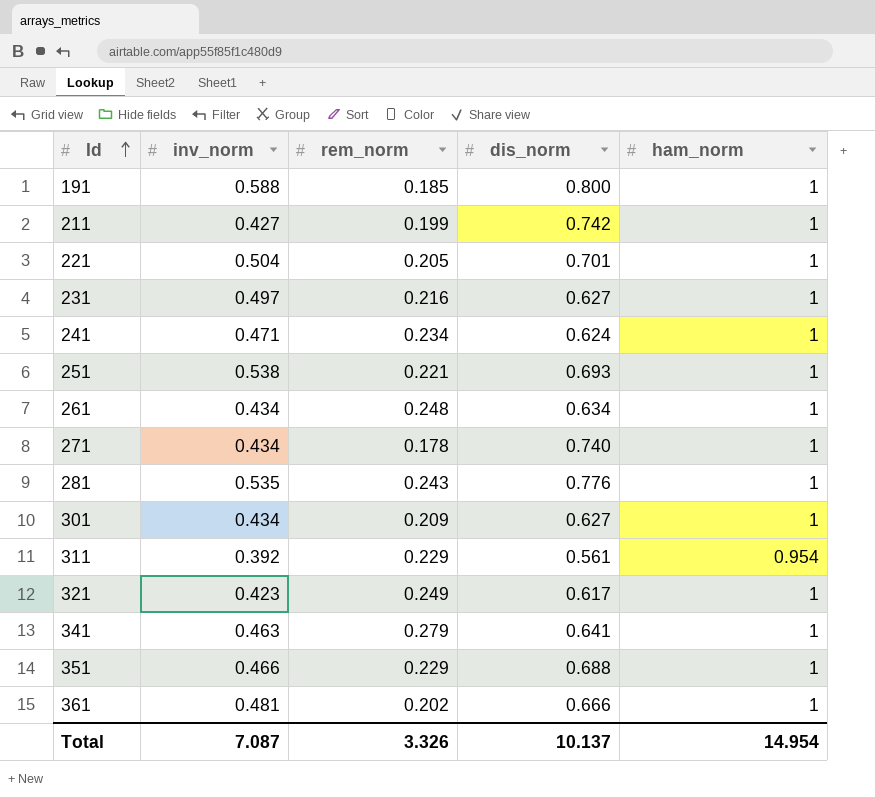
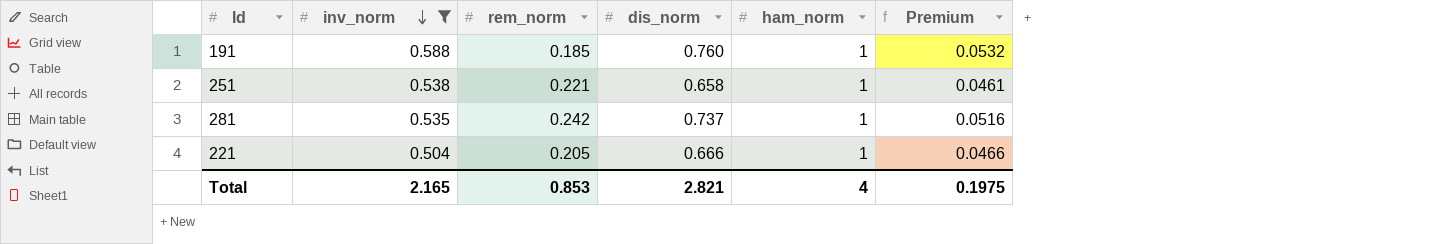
filter: none -> inv_norm >= 0.504
row order: Id ascending -> inv_norm descending
column Premium | formula: none -> [dis_norm] * 0.07
191 | dis_norm: 0.800 -> 0.760
251 | dis_norm: 0.693 -> 0.658
281 | rem_norm: 0.243 -> 0.242
281 | dis_norm: 0.776 -> 0.737
221 | dis_norm: 0.701 -> 0.666
Total | inv_norm: 7.087 -> 2.165
Total | rem_norm: 3.326 -> 0.853
Total | dis_norm: 10.137 -> 2.821
Total | ham_norm: 14.954 -> 4

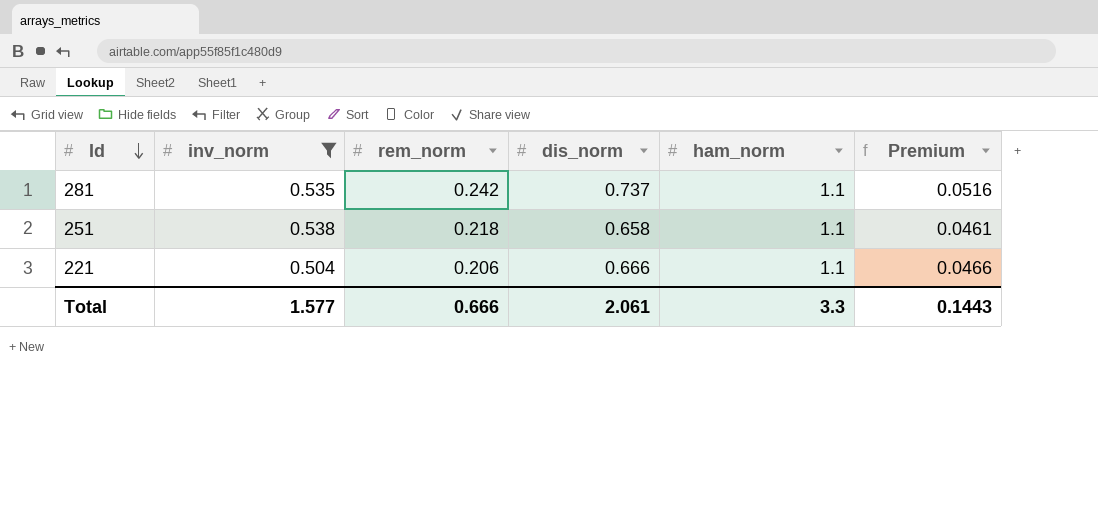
row order: inv_norm descending -> Id descending
row 191: 0.588 | 0.185 | 0.760 | 1 | 0.0532 -> none
281 | ham_norm: 1 -> 1.1
251 | rem_norm: 0.221 -> 0.218
251 | ham_norm: 1 -> 1.1
221 | rem_norm: 0.205 -> 0.206
221 | ham_norm: 1 -> 1.1
Total | inv_norm: 2.165 -> 1.577
Total | rem_norm: 0.853 -> 0.666
Total | dis_norm: 2.821 -> 2.061
Total | ham_norm: 4 -> 3.3
Total | Premium: 0.1975 -> 0.1443

